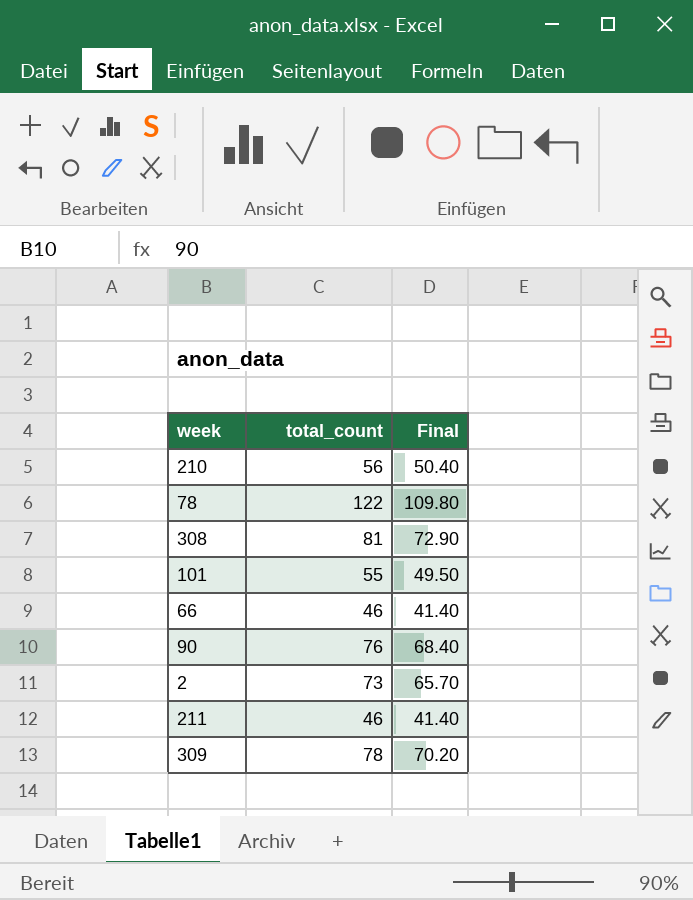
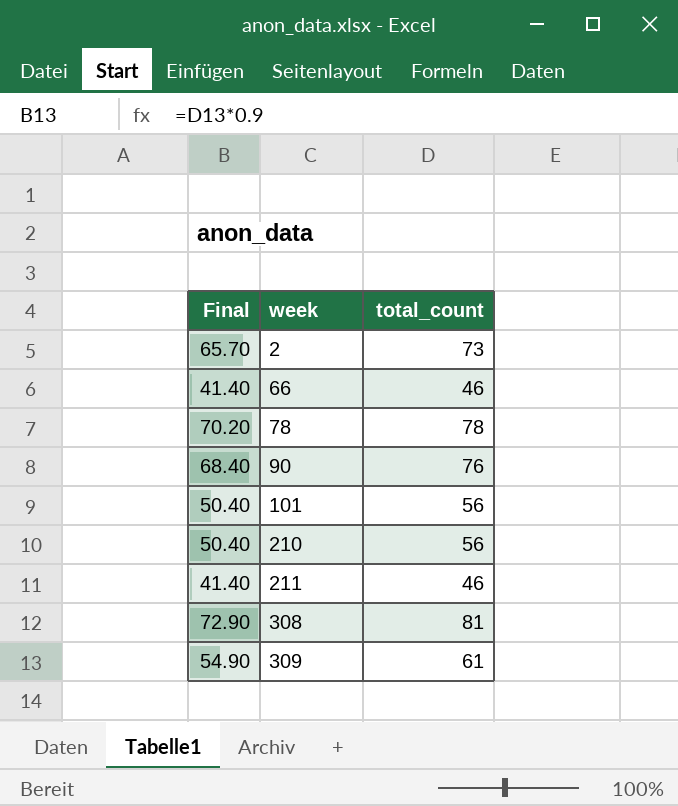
row order: none -> week ascending
column Final | position: 3 -> 1
78 | Final: 109.80 -> 70.20
78 | total_count: 122 -> 78
101 | Final: 49.50 -> 50.40
101 | total_count: 55 -> 56
309 | Final: 70.20 -> 54.90
309 | total_count: 78 -> 61

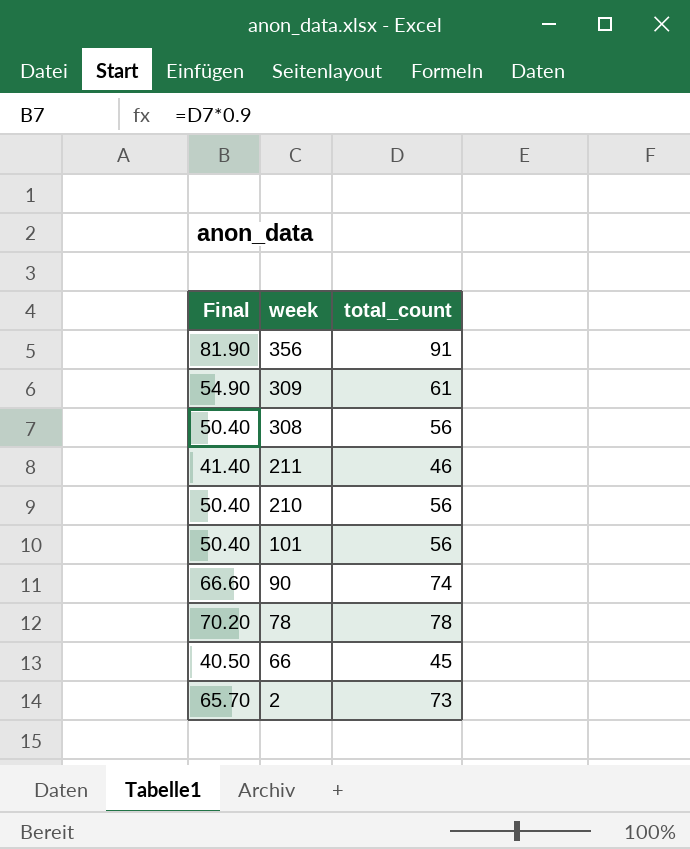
row order: week ascending -> week descending
row 356: none -> 81.90 | 91
308 | Final: 72.90 -> 50.40
308 | total_count: 81 -> 56
90 | Final: 68.40 -> 66.60
90 | total_count: 76 -> 74
66 | Final: 41.40 -> 40.50
66 | total_count: 46 -> 45

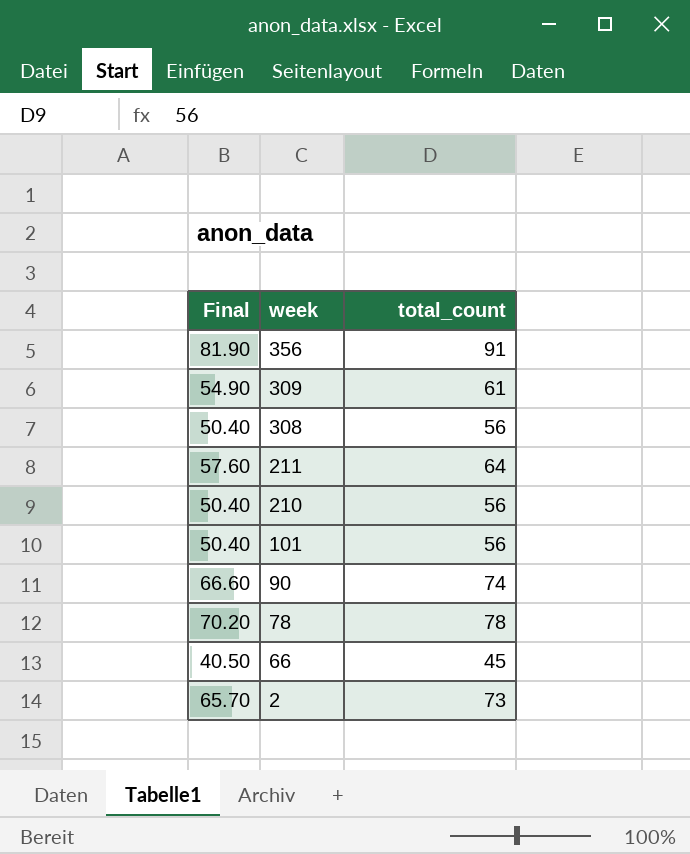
211 | Final: 41.40 -> 57.60
211 | total_count: 46 -> 64

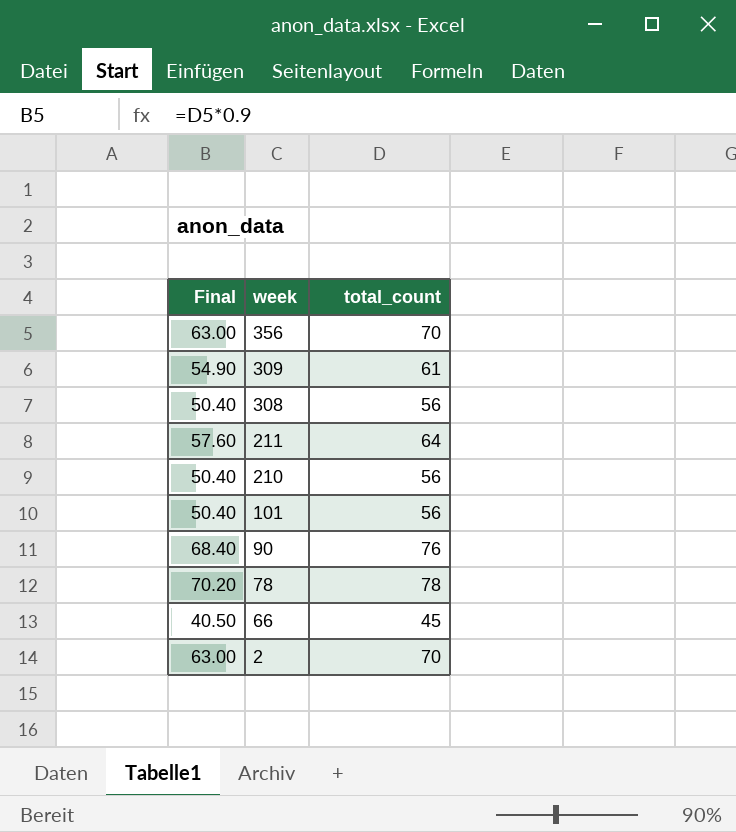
356 | Final: 81.90 -> 63.00
356 | total_count: 91 -> 70
90 | Final: 66.60 -> 68.40
90 | total_count: 74 -> 76
2 | Final: 65.70 -> 63.00
2 | total_count: 73 -> 70

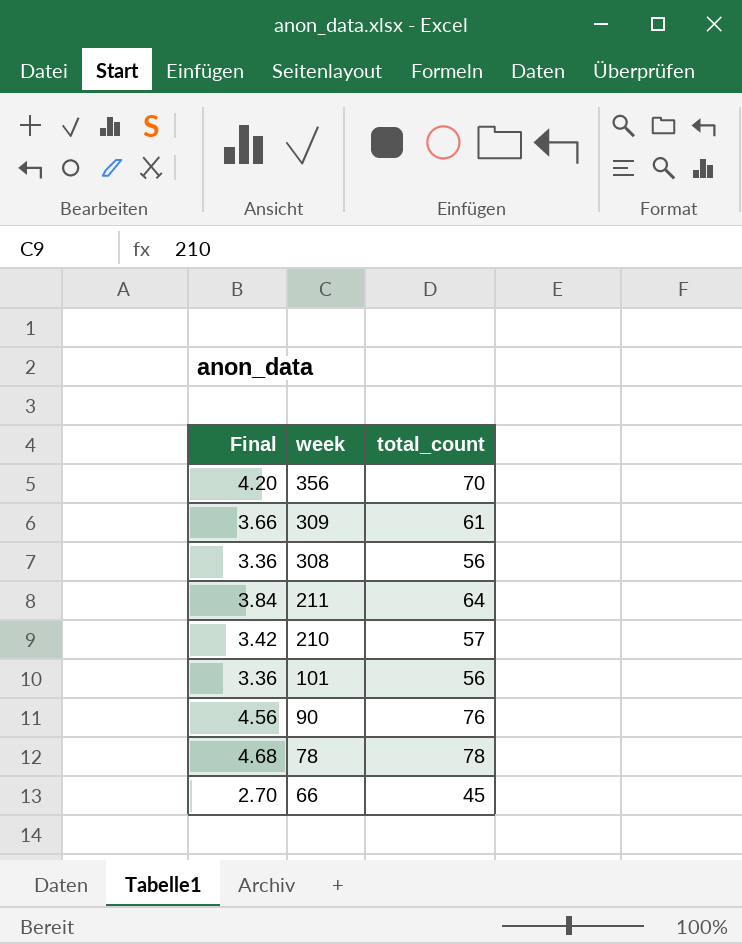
column Final | formula: [total_count] * 0.9 -> [total_count] * 0.06
row 2: 63.00 | 70 -> none
210 | total_count: 56 -> 57

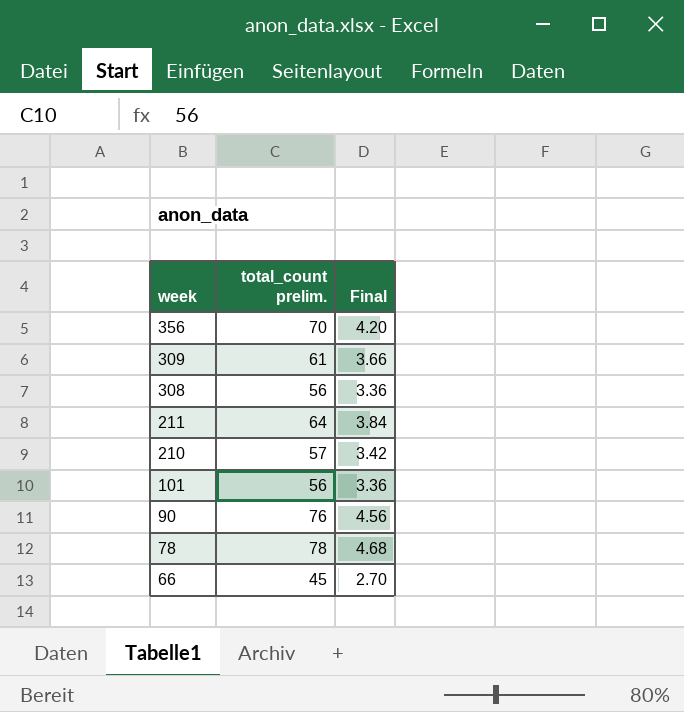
column name: total_count -> total_count prelim.
column Final | position: 1 -> 3

